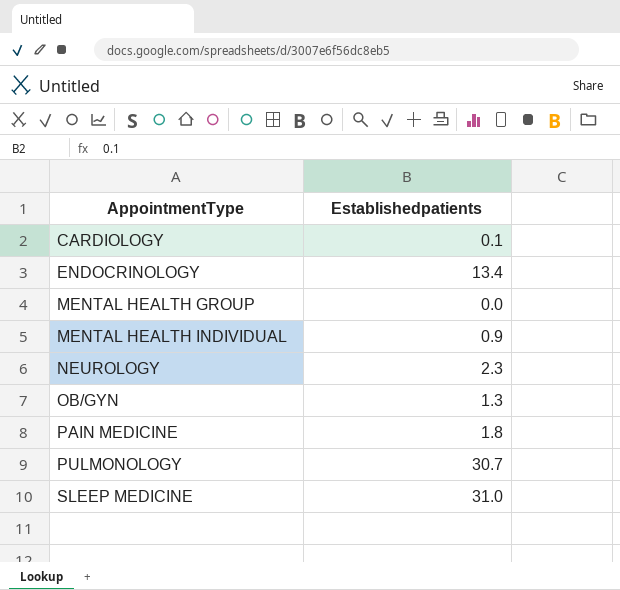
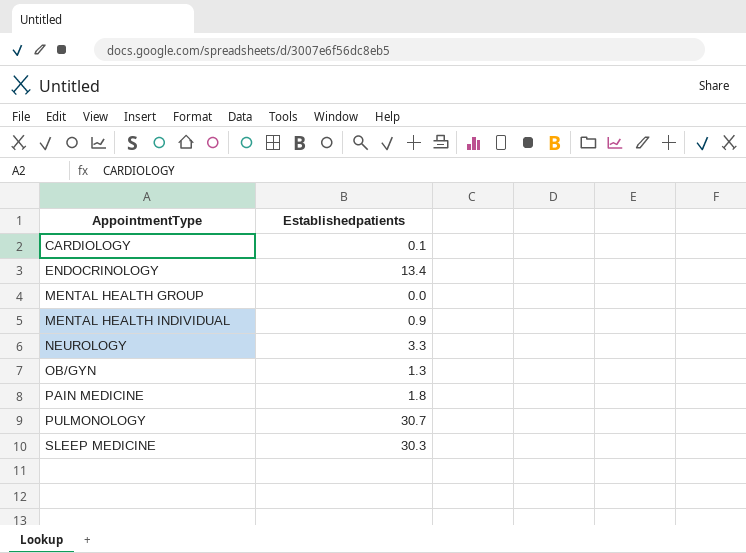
NEUROLOGY | Establishedpatients: 2.3 -> 3.3
SLEEP MEDICINE | Establishedpatients: 31.0 -> 30.3

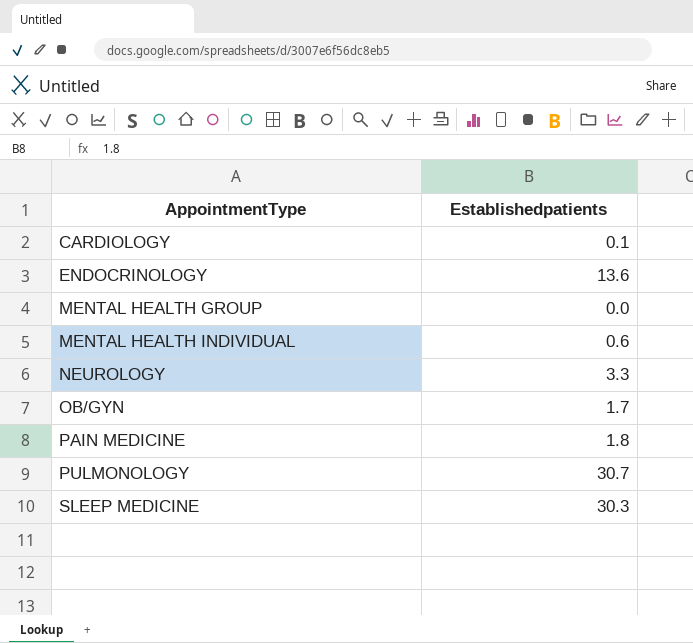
ENDOCRINOLOGY | Establishedpatients: 13.4 -> 13.6
MENTAL HEALTH INDIVIDUAL | Establishedpatients: 0.9 -> 0.6
OB/GYN | Establishedpatients: 1.3 -> 1.7

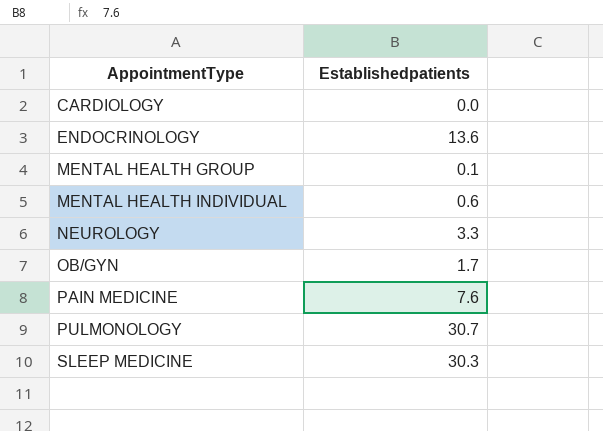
CARDIOLOGY | Establishedpatients: 0.1 -> 0.0
MENTAL HEALTH GROUP | Establishedpatients: 0.0 -> 0.1
PAIN MEDICINE | Establishedpatients: 1.8 -> 7.6

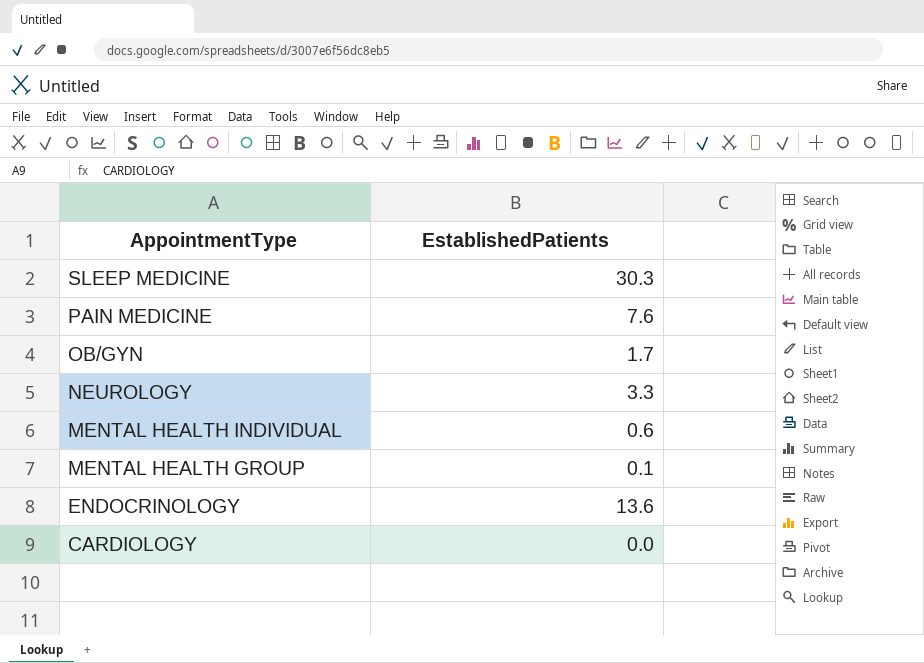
row order: AppointmentType ascending -> AppointmentType descending
column name: Establishedpatients -> EstablishedPatients
row PULMONOLOGY: 30.7 -> none

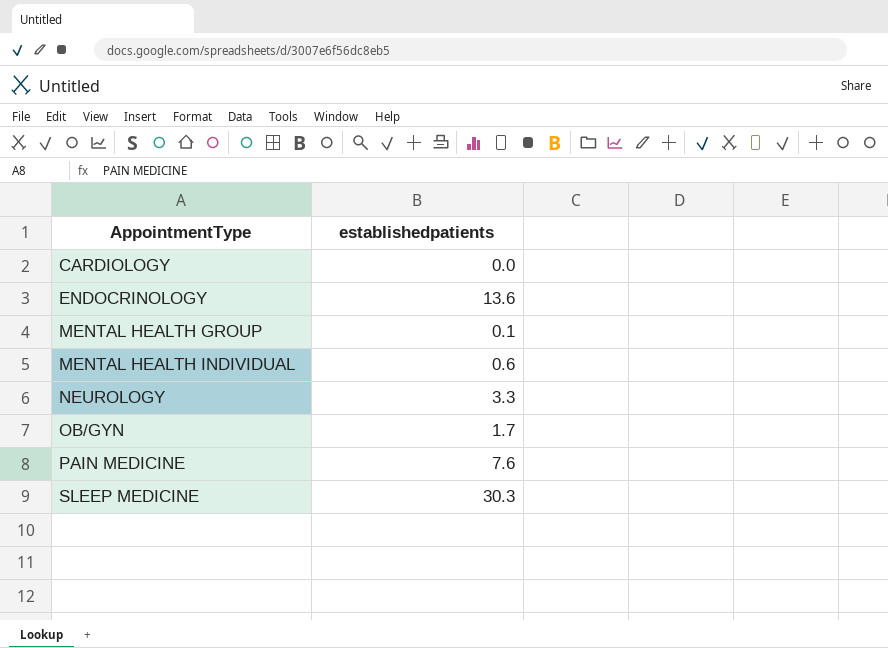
row order: AppointmentType descending -> AppointmentType ascending
column name: EstablishedPatients -> establishedpatients

